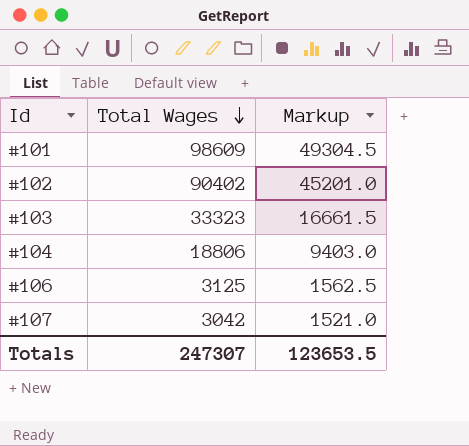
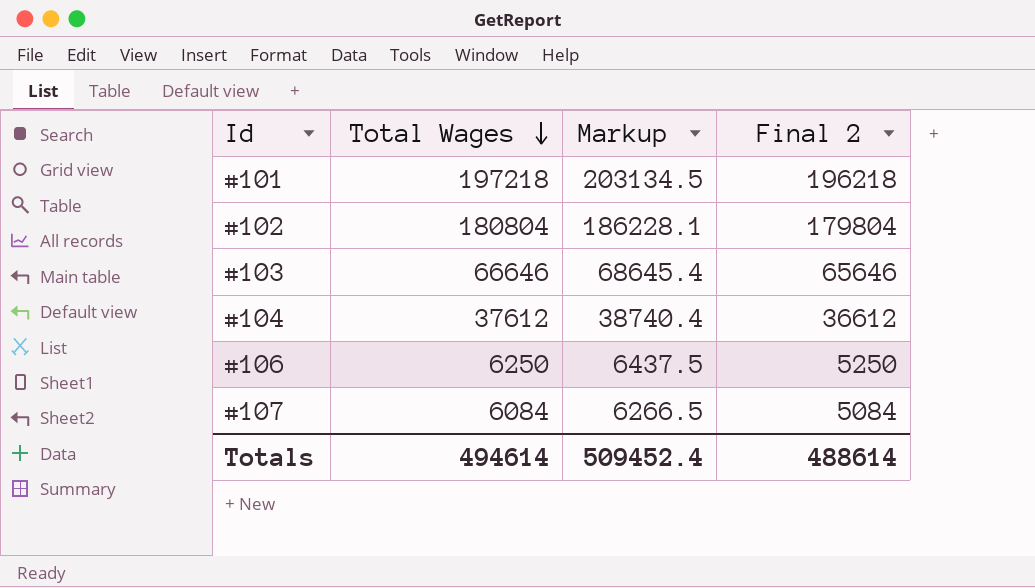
column Markup | formula: [Total Wages] * 0.5 -> [Total Wages] * 1.03
column Final 2 | formula: none -> [Total Wages] - 1000
#101 | Total Wages: 98609 -> 197218
#102 | Total Wages: 90402 -> 180804
#103 | Total Wages: 33323 -> 66646
#104 | Total Wages: 18806 -> 37612
#106 | Total Wages: 3125 -> 6250
#107 | Total Wages: 3042 -> 6084
Totals | Total Wages: 247307 -> 494614
Totals | Markup: 123653.5 -> 509452.4

